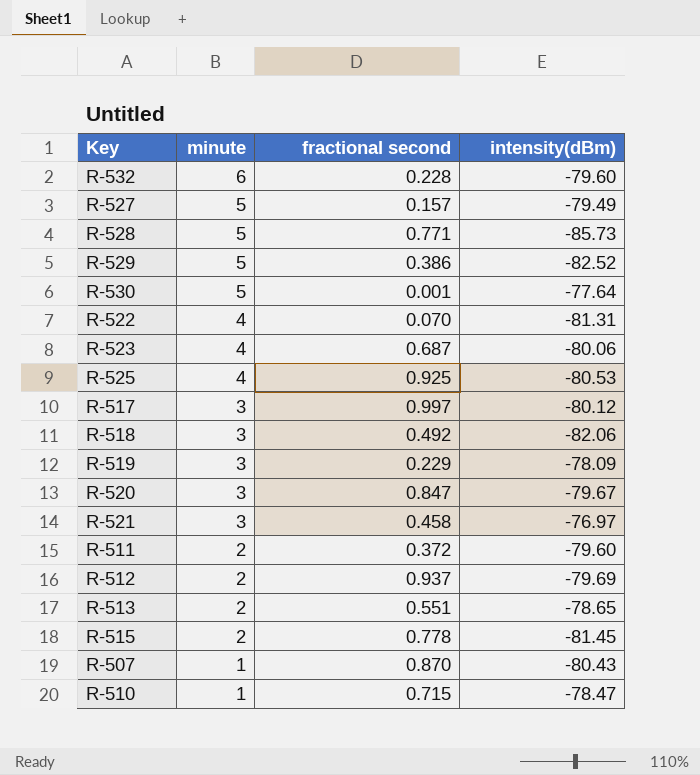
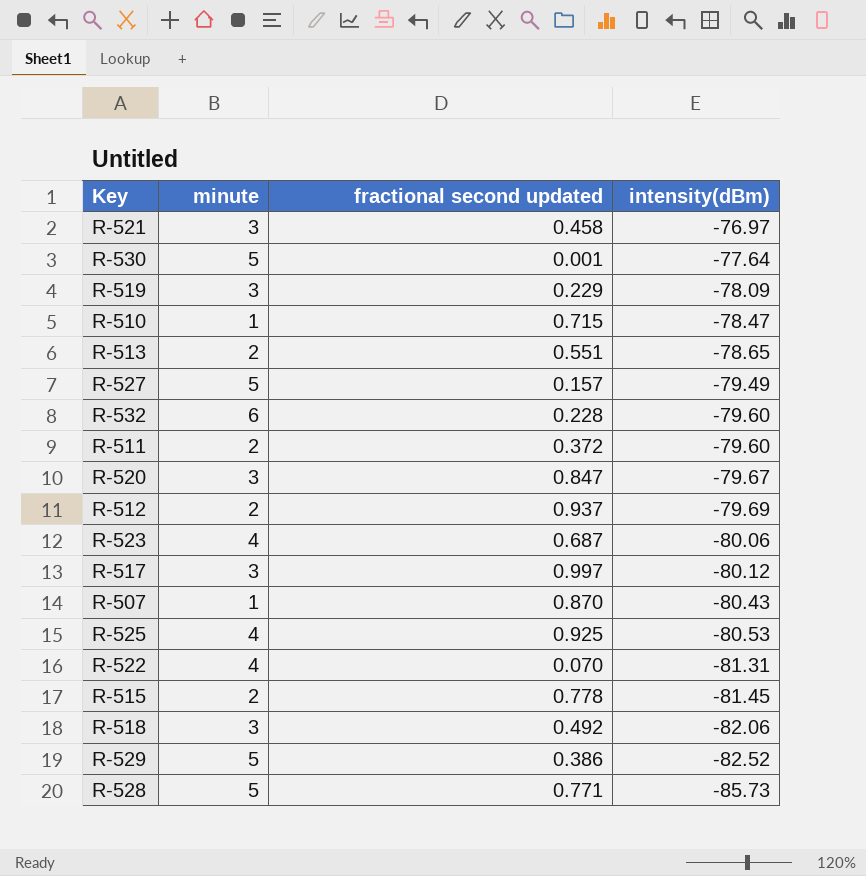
row order: minute descending -> intensity(dBm) descending
column name: fractional second -> fractional second updated

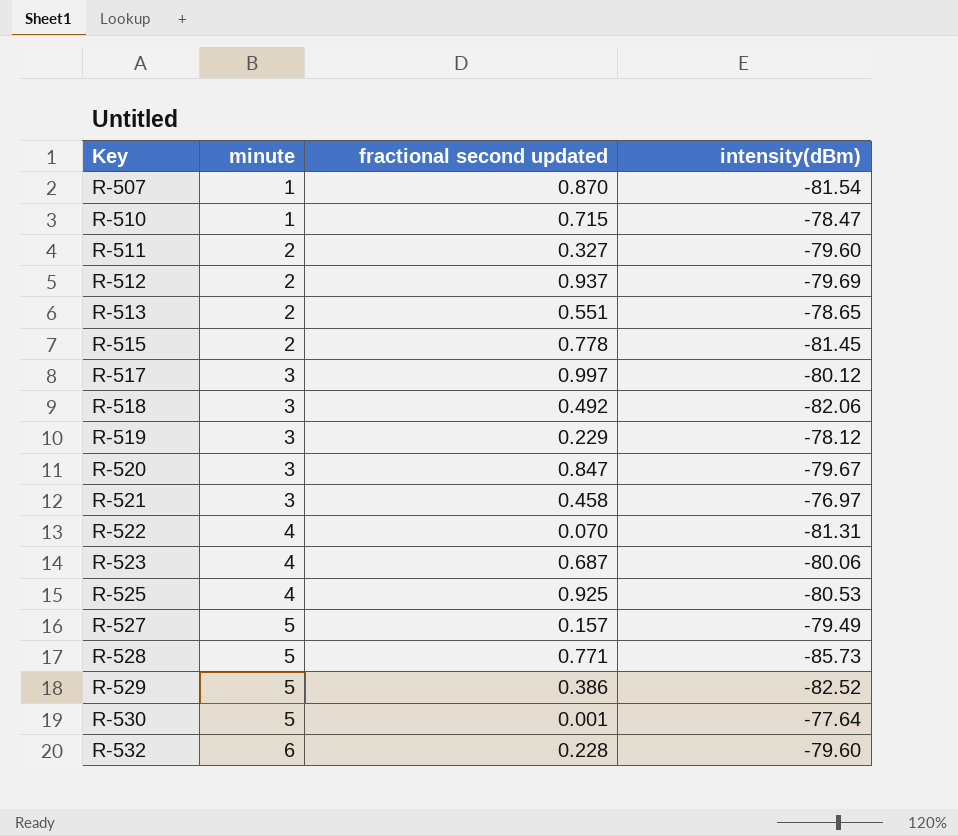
row order: intensity(dBm) descending -> Key ascending
R-507 | intensity(dBm): -80.43 -> -81.54
R-511 | fractional second updated: 0.372 -> 0.327
R-519 | intensity(dBm): -78.09 -> -78.12

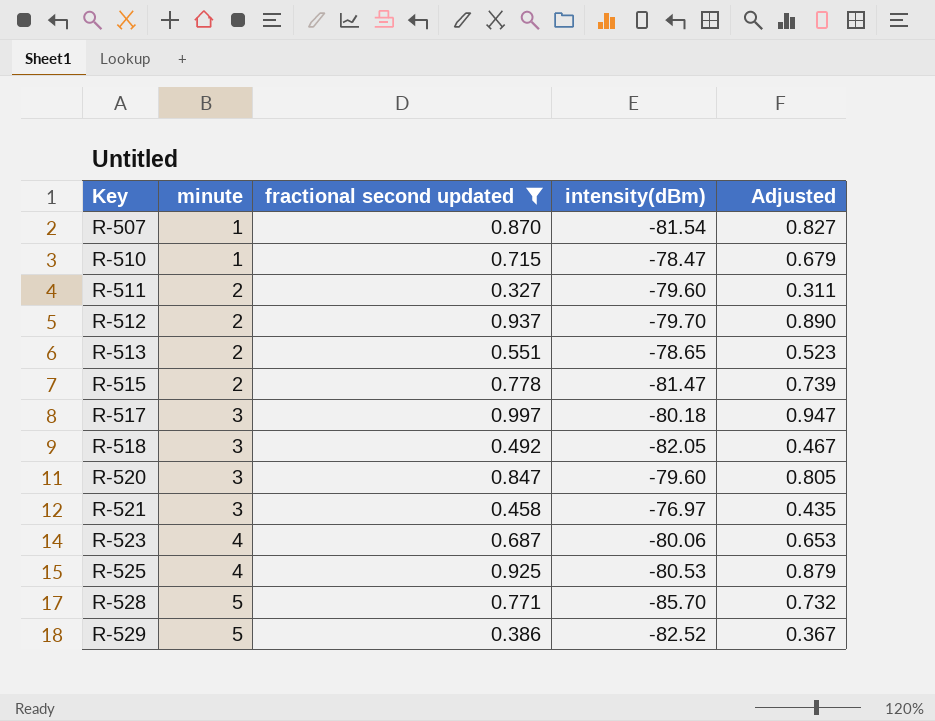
filter: none -> fractional second updated >= 0.327
column Adjusted | formula: none -> [fractional second updated] * 0.95
R-512 | intensity(dBm): -79.69 -> -79.70
R-515 | intensity(dBm): -81.45 -> -81.47
R-517 | intensity(dBm): -80.12 -> -80.18
R-518 | intensity(dBm): -82.06 -> -82.05
R-520 | intensity(dBm): -79.67 -> -79.60
R-528 | intensity(dBm): -85.73 -> -85.70

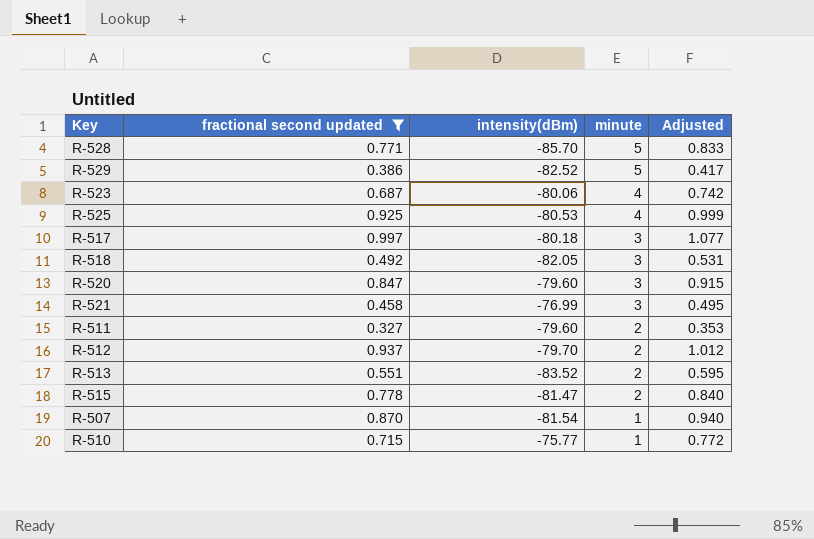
row order: Key ascending -> minute descending
column minute | position: 2 -> 4
column Adjusted | formula: [fractional second updated] * 0.95 -> [fractional second updated] * 1.08
R-521 | intensity(dBm): -76.97 -> -76.99
R-513 | intensity(dBm): -78.65 -> -83.52
R-510 | intensity(dBm): -78.47 -> -75.77

